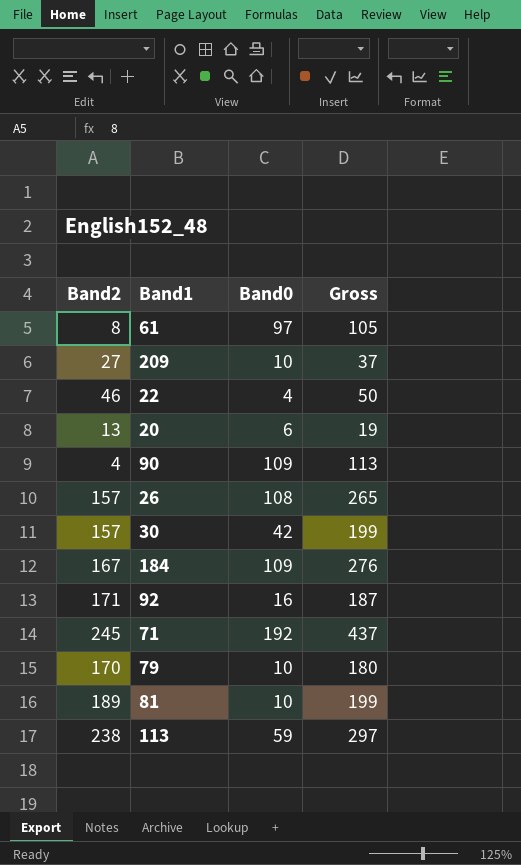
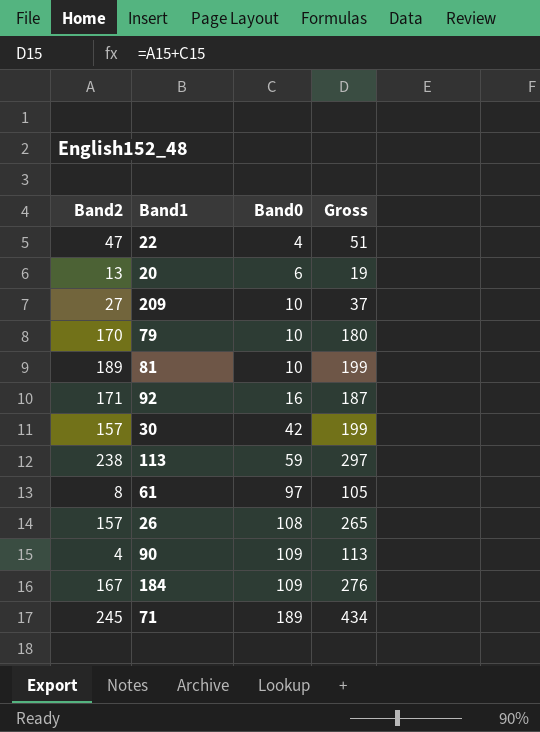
row order: none -> Band0 ascending
22 | Band2: 46 -> 47
22 | Gross: 50 -> 51
71 | Band0: 192 -> 189
71 | Gross: 437 -> 434

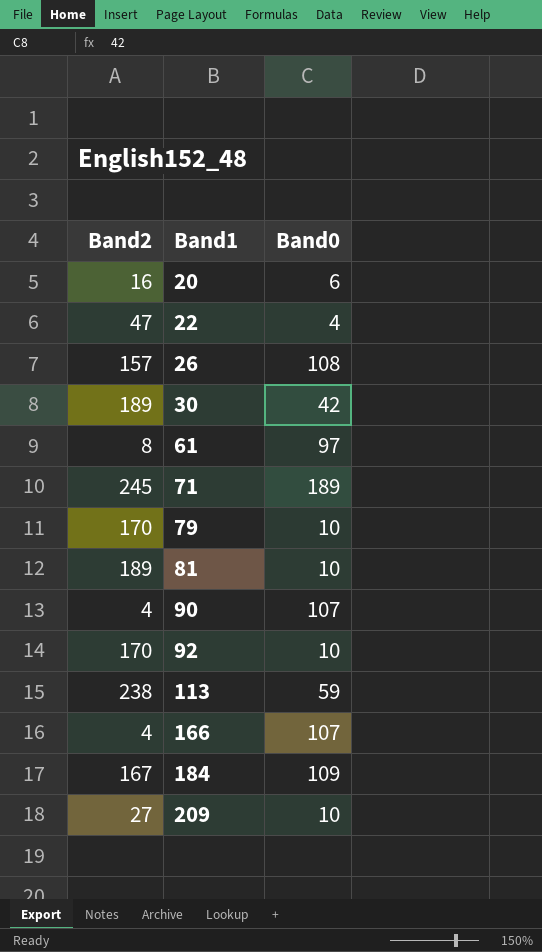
row order: Band0 ascending -> Band1 ascending
column Gross | formula: [Band2] + [Band0] -> none
20 | Band2: 13 -> 16
30 | Band2: 157 -> 189
90 | Band0: 109 -> 107
92 | Band2: 171 -> 170
92 | Band0: 16 -> 10
row 166: none -> 4 | 107

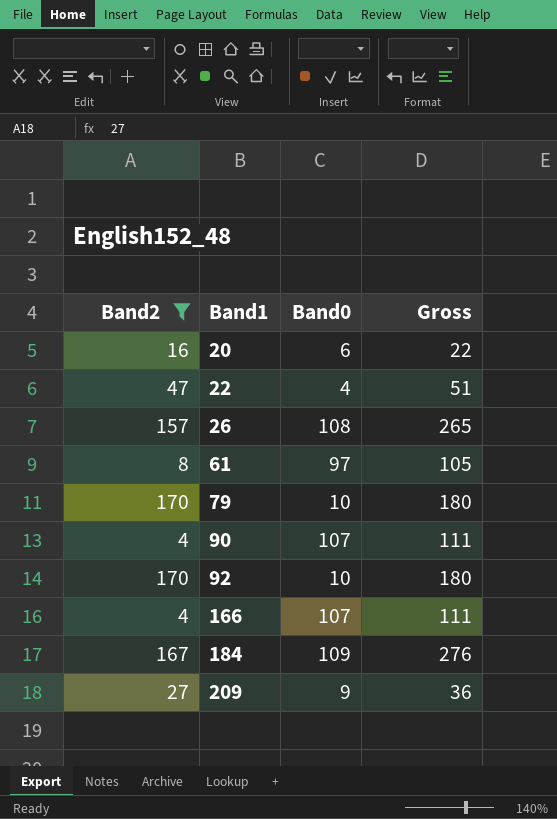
filter: none -> Band2 <= 170
column Gross | formula: none -> [Band2] + [Band0]
209 | Band0: 10 -> 9

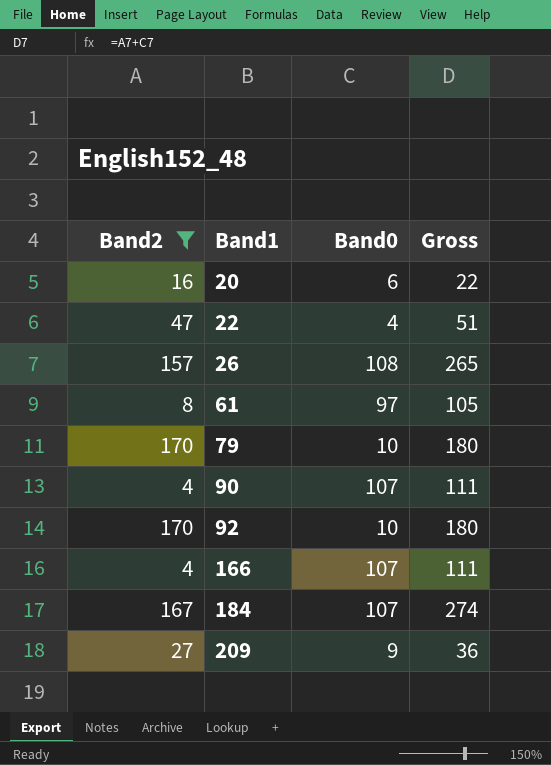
184 | Band0: 109 -> 107
184 | Gross: 276 -> 274

